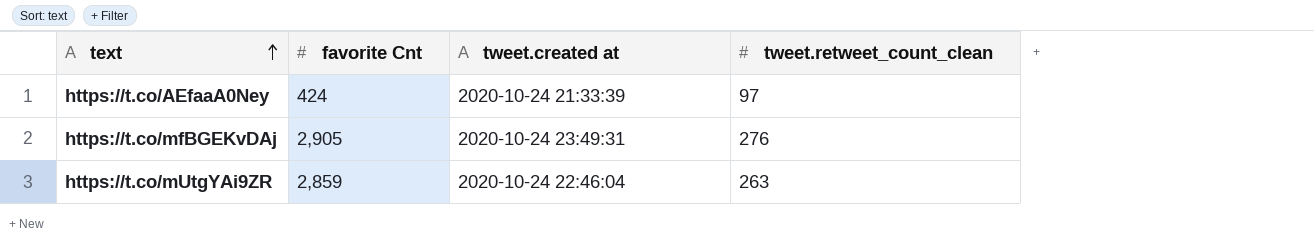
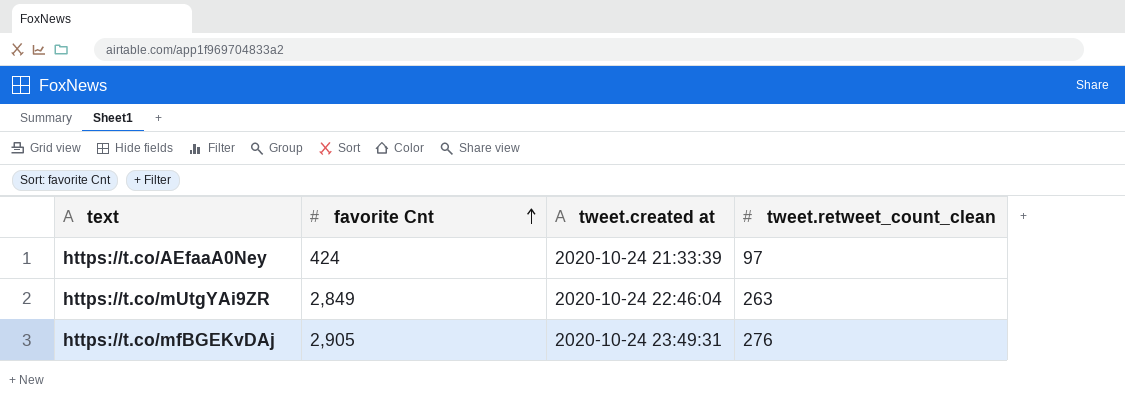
row order: text ascending -> favorite Cnt ascending
https://t.co/mUtgYAi9ZR | favorite Cnt: 2,859 -> 2,849

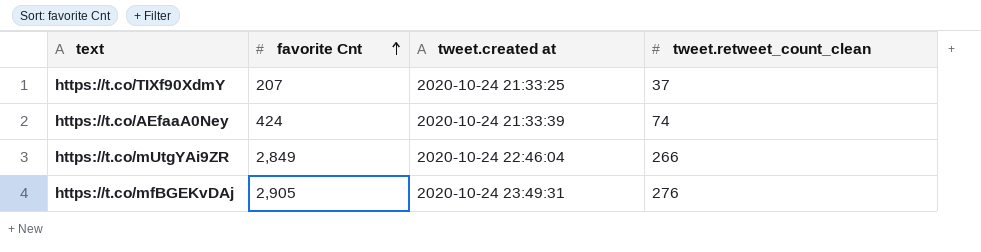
row https://t.co/TIXf90XdmY: none -> 207 | 2020-10-24 21:33:25 | 37
https://t.co/AEfaaA0Ney | tweet.retweet_count_clean: 97 -> 74
https://t.co/mUtgYAi9ZR | tweet.retweet_count_clean: 263 -> 266

